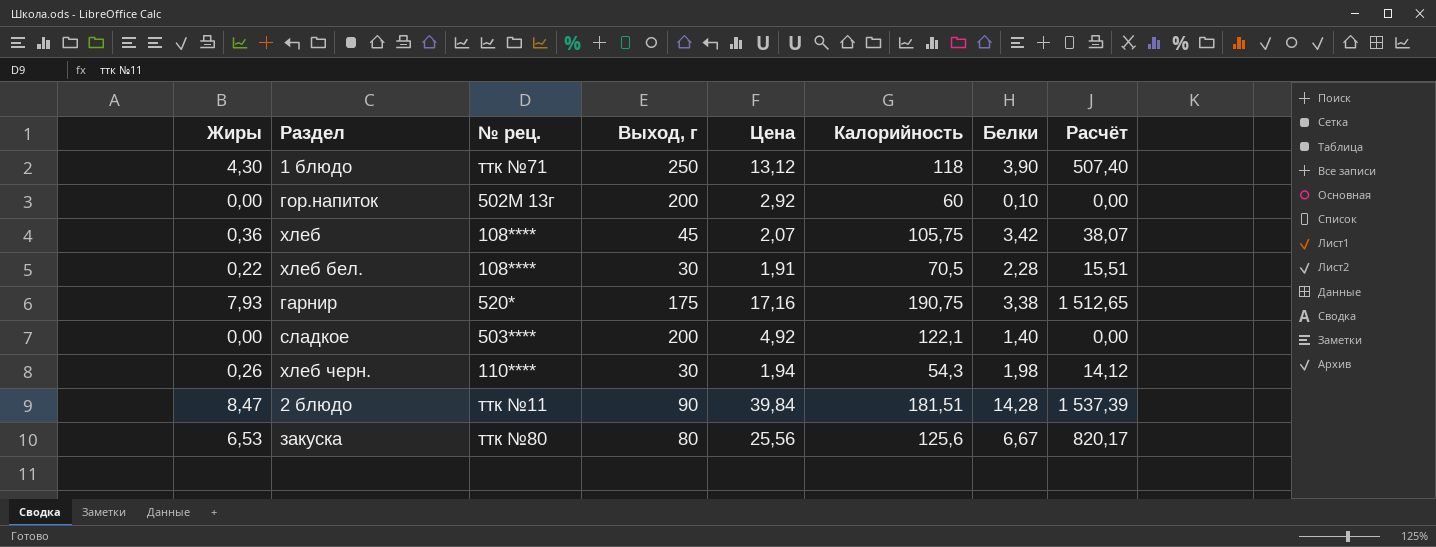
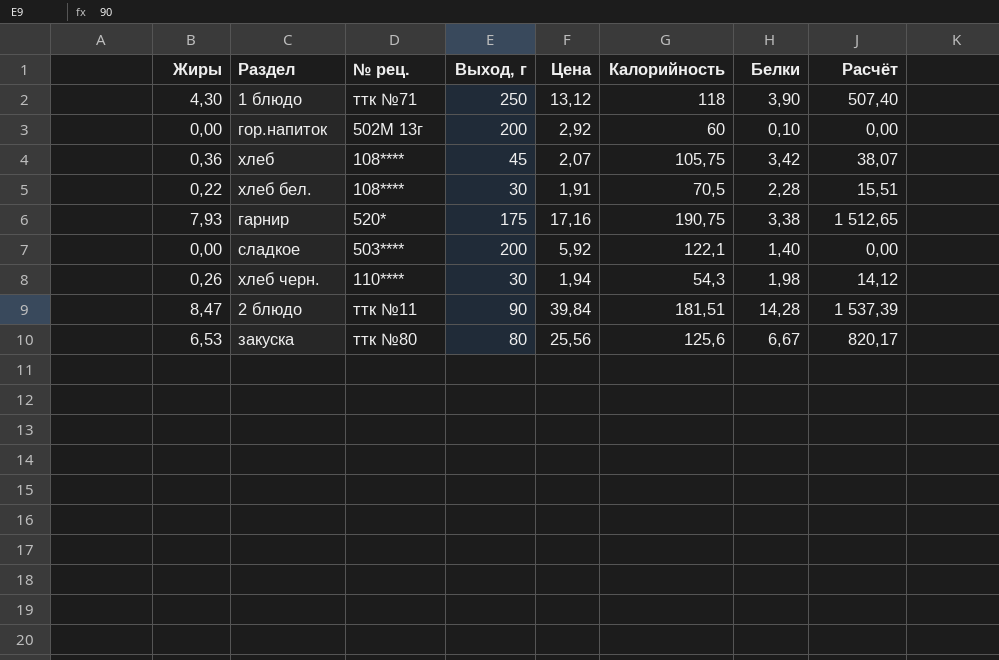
сладкое | Цена: 4,92 -> 5,92

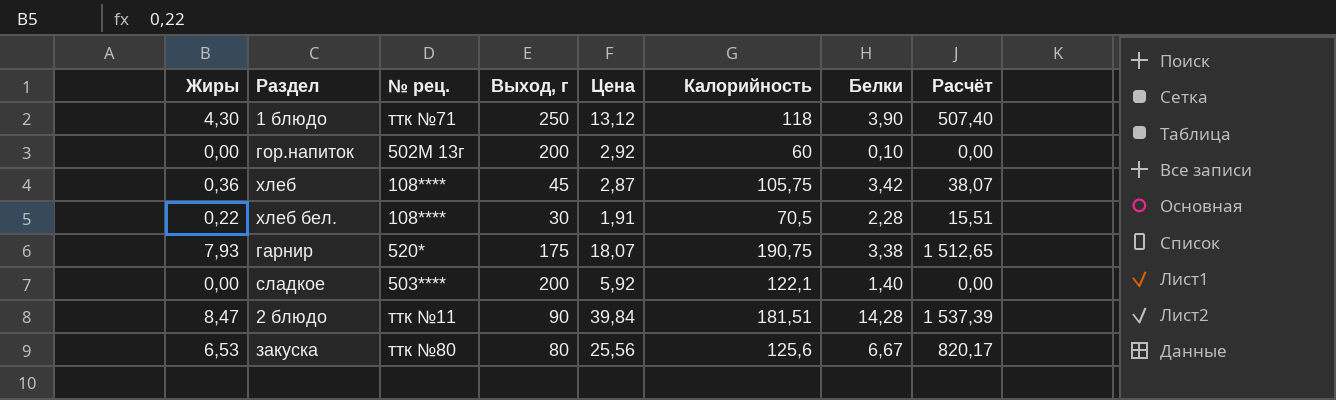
row хлеб черн.: 0,26 | 110**** | 30 | 1,94 | 54,3 | 1,98 | 14,12 -> none
хлеб | Цена: 2,07 -> 2,87
гарнир | Цена: 17,16 -> 18,07

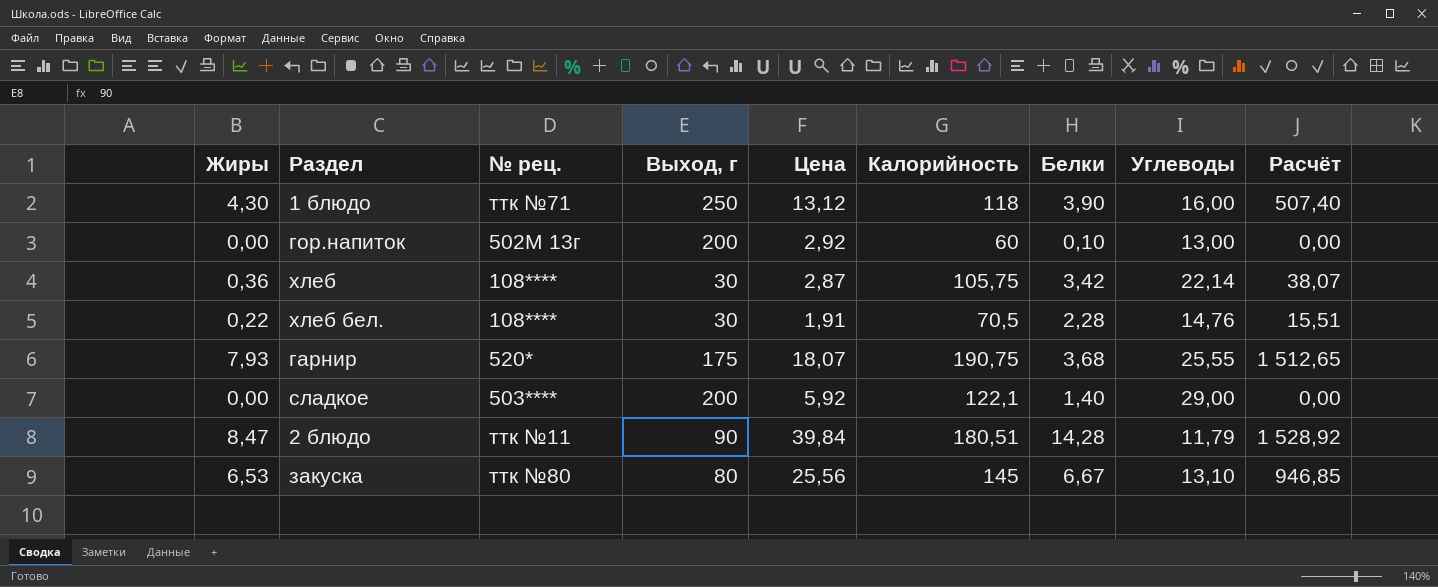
column Углеводы | position: none -> 8
хлеб | Выход, г: 45 -> 30
гарнир | Белки: 3,38 -> 3,68
2 блюдо | Калорийность: 181,51 -> 180,51
2 блюдо | Расчёт: 1 537,39 -> 1 528,92
закуска | Калорийность: 125,6 -> 145
закуска | Расчёт: 820,17 -> 946,85

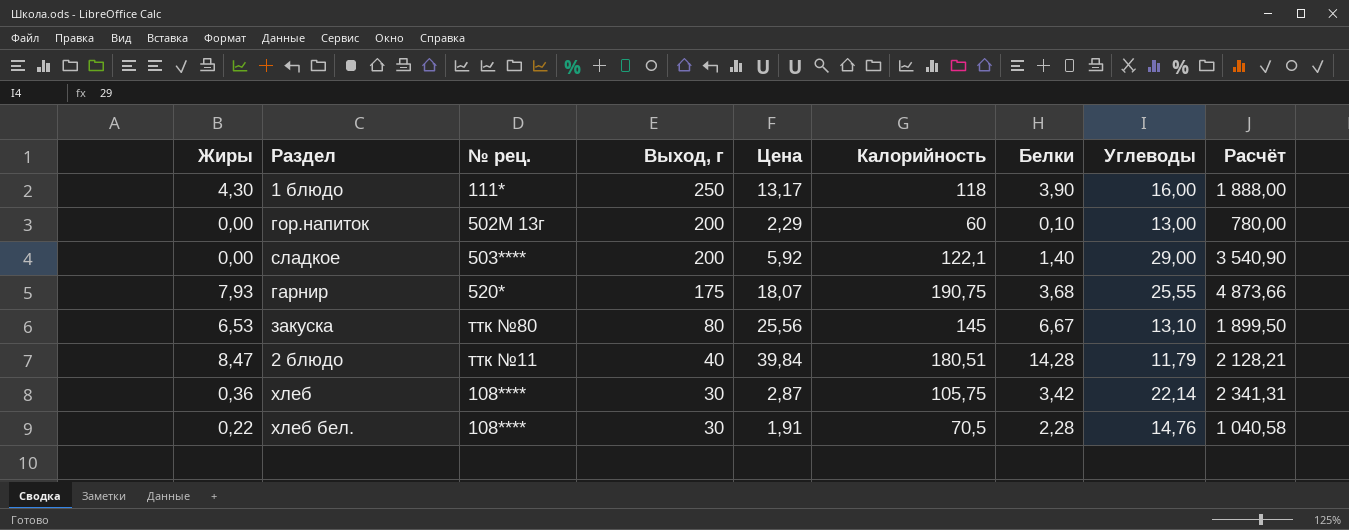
row order: none -> Выход, г descending
column Расчёт | formula: [Жиры] * [Калорийность] -> [Калорийность] * [Углеводы]
1 блюдо | № рец.: ттк №71 -> 111*
1 блюдо | Цена: 13,12 -> 13,17
гор.напиток | Цена: 2,92 -> 2,29
2 блюдо | Выход, г: 90 -> 40

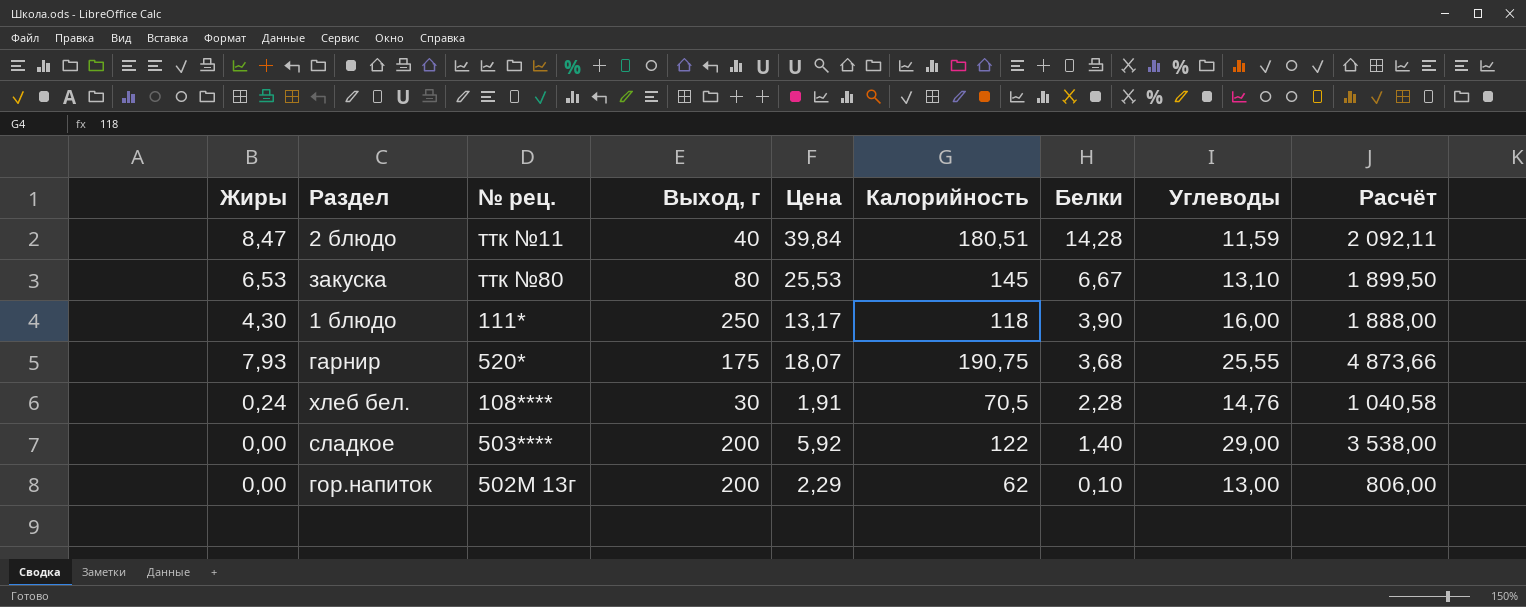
row order: Выход, г descending -> Белки descending
row хлеб: 0,36 | 108**** | 30 | 2,87 | 105,75 | 3,42 | 22,14 | 2 341,31 -> none
2 блюдо | Углеводы: 11,79 -> 11,59
2 блюдо | Расчёт: 2 128,21 -> 2 092,11
закуска | Цена: 25,56 -> 25,53
хлеб бел. | Жиры: 0,22 -> 0,24
сладкое | Калорийность: 122,1 -> 122
сладкое | Расчёт: 3 540,90 -> 3 538,00
гор.напиток | Калорийность: 60 -> 62
гор.напиток | Расчёт: 780,00 -> 806,00

